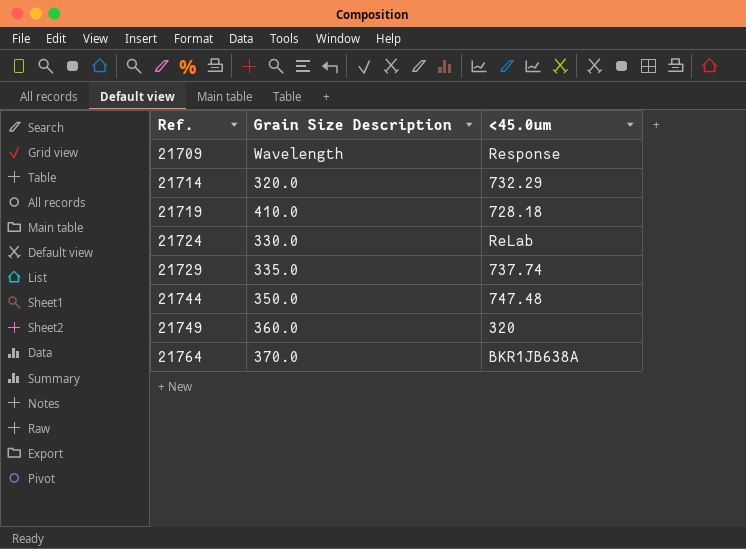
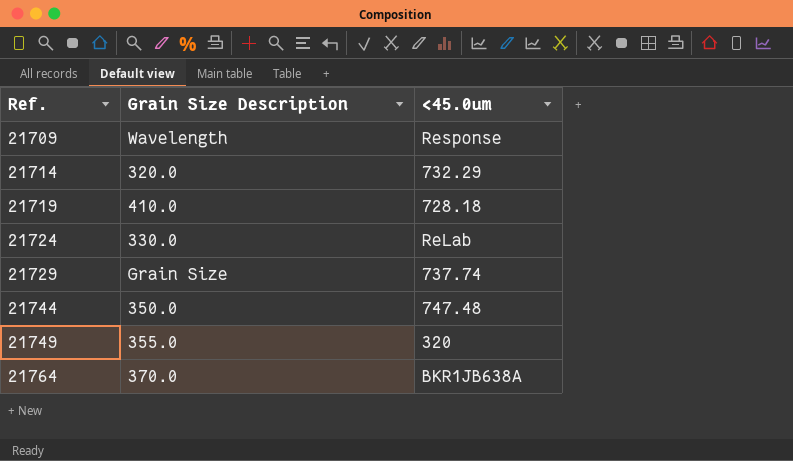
21729 | Grain Size Description: 335.0 -> Grain Size
21749 | Grain Size Description: 360.0 -> 355.0

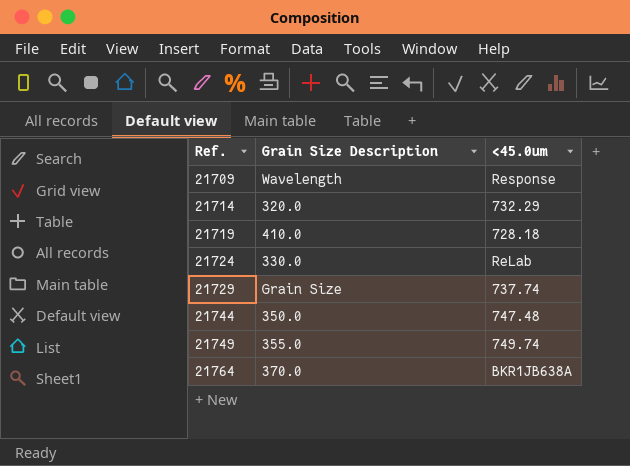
21749 | <45.0um: 320 -> 749.74

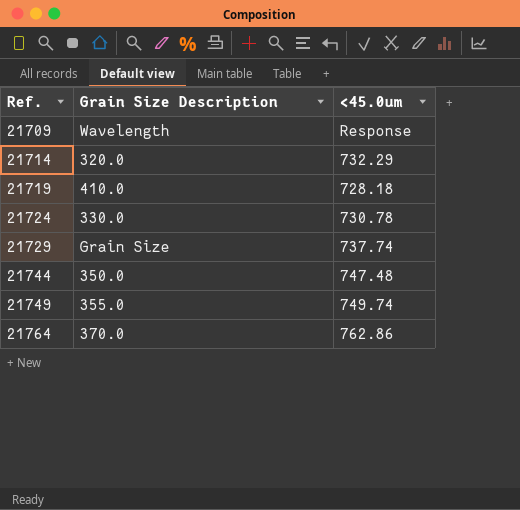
21724 | <45.0um: ReLab -> 730.78
21764 | <45.0um: BKR1JB638A -> 762.86

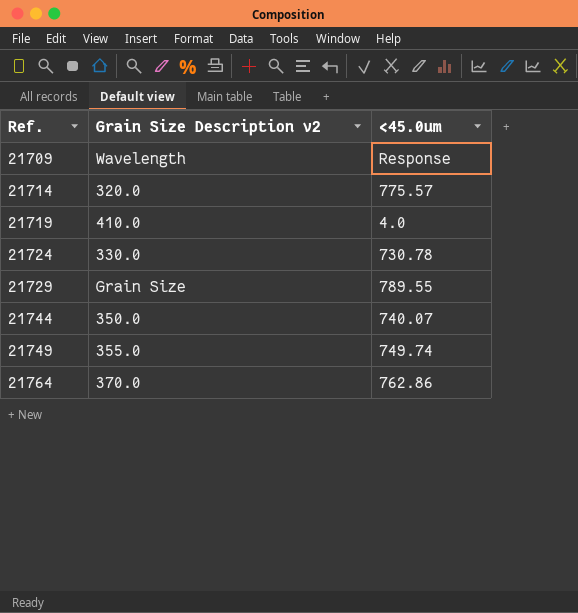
column name: Grain Size Description -> Grain Size Description v2
21714 | <45.0um: 732.29 -> 775.57
21719 | <45.0um: 728.18 -> 4.0
21729 | <45.0um: 737.74 -> 789.55
21744 | <45.0um: 747.48 -> 740.07

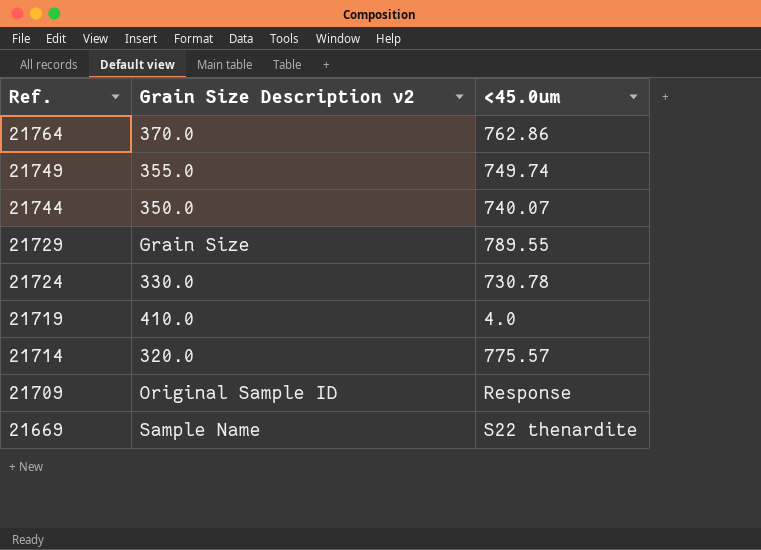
row order: Ref. ascending -> Ref. descending
21709 | Grain Size Description v2: Wavelength -> Original Sample ID
row 21669: none -> Sample Name | S22 thenardite

